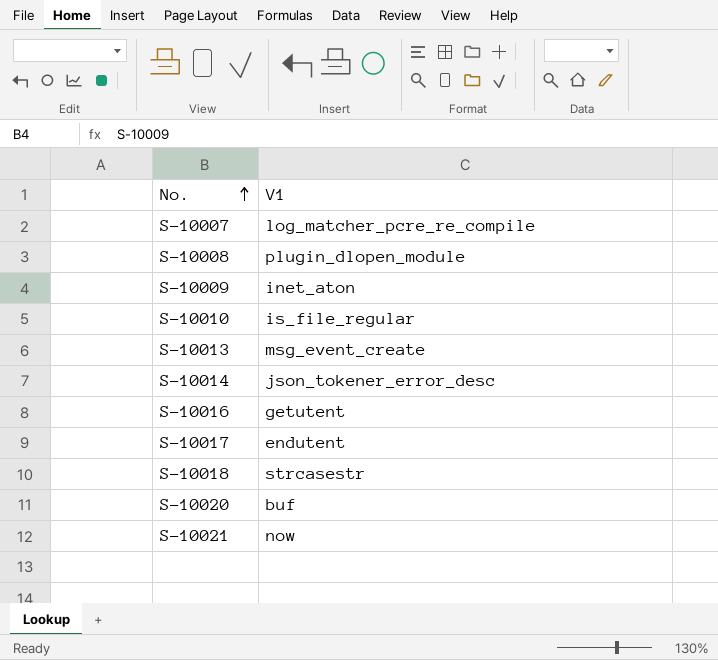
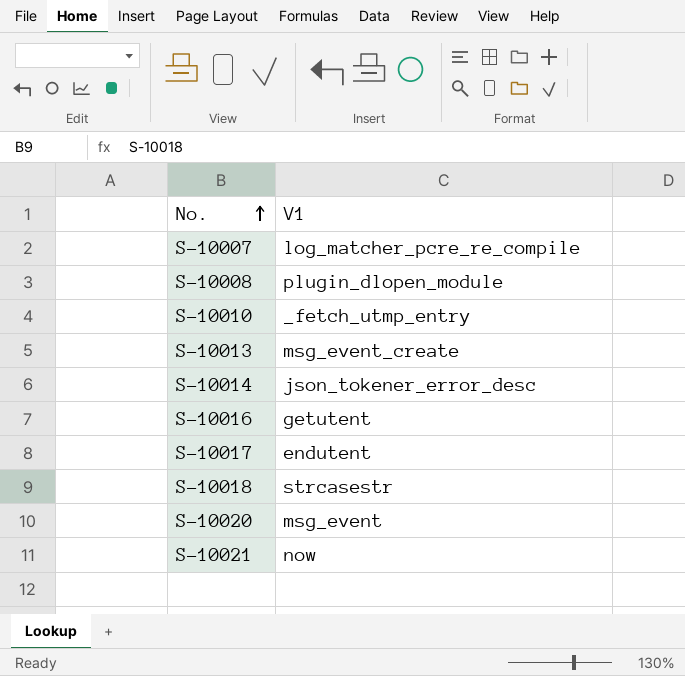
row S-10009: inet_aton -> none
S-10010 | V1: is_file_regular -> _fetch_utmp_entry
S-10020 | V1: buf -> msg_event

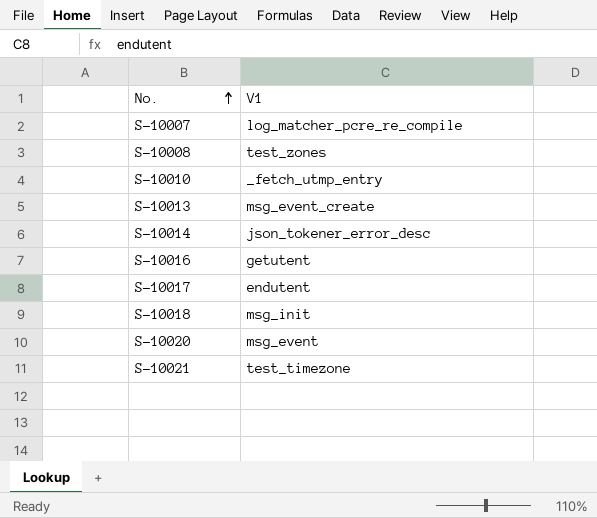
S-10008 | V1: plugin_dlopen_module -> test_zones
S-10018 | V1: strcasestr -> msg_init
S-10021 | V1: now -> test_timezone

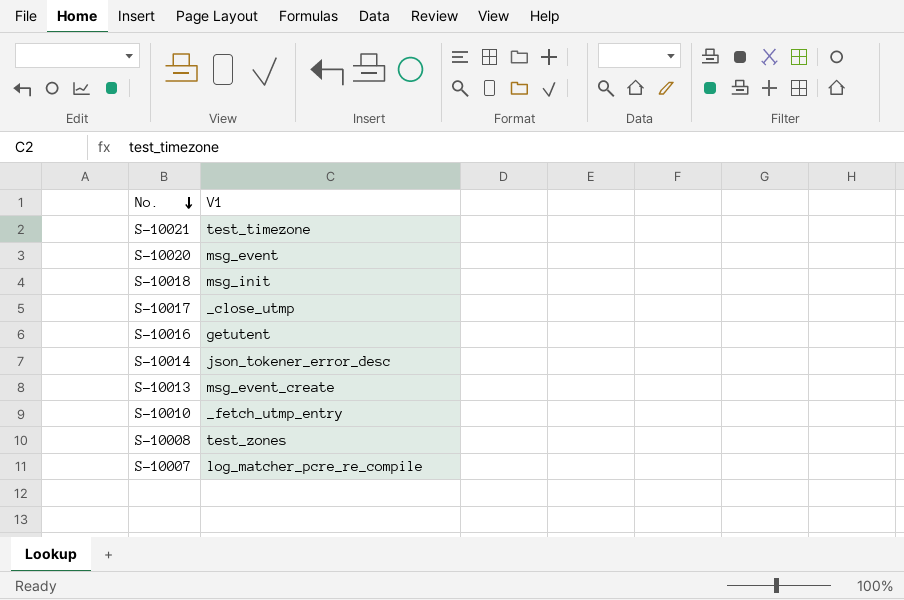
row order: No. ascending -> No. descending
S-10017 | V1: endutent -> _close_utmp

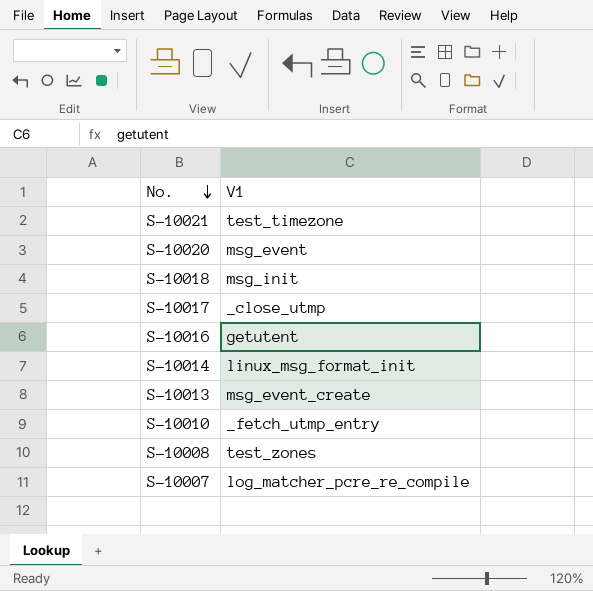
S-10014 | V1: json_tokener_error_desc -> linux_msg_format_init

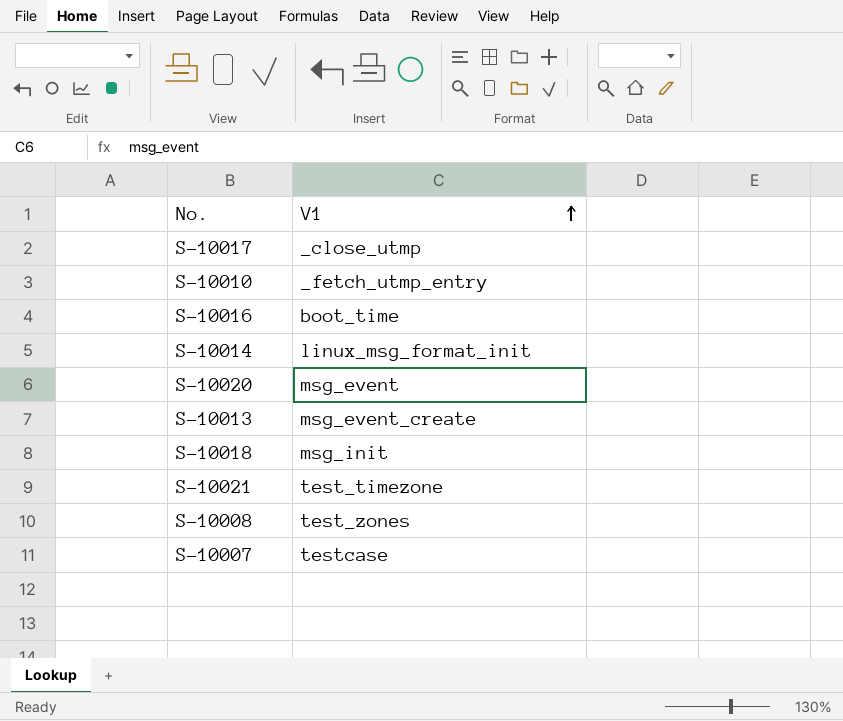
row order: No. descending -> V1 ascending
S-10016 | V1: getutent -> boot_time
S-10007 | V1: log_matcher_pcre_re_compile -> testcase

